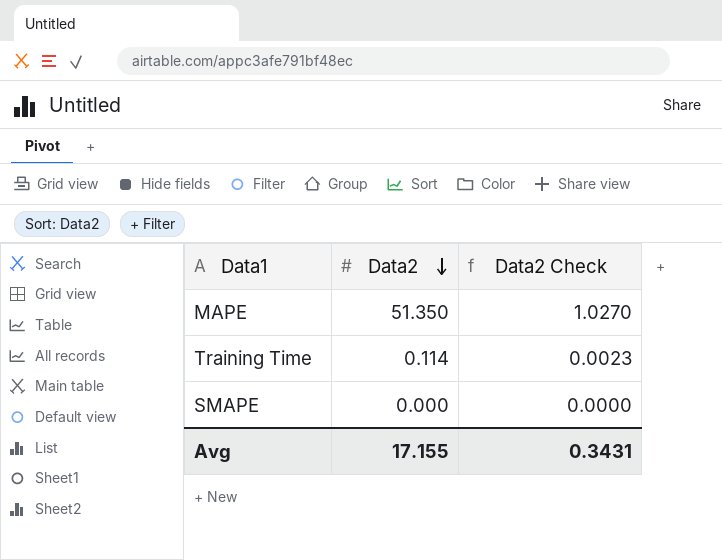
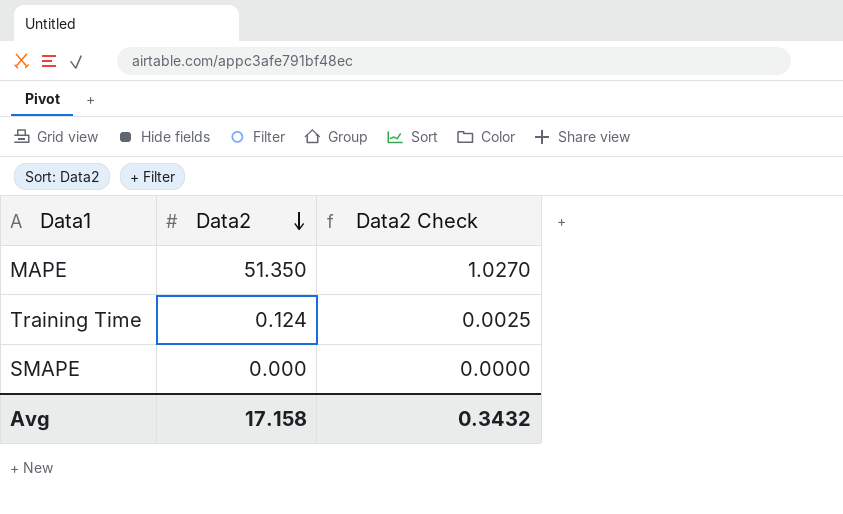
Training Time | Data2: 0.114 -> 0.124
Training Time | Data2 Check: 0.0023 -> 0.0025
Avg | Data2: 17.155 -> 17.158
Avg | Data2 Check: 0.3431 -> 0.3432

